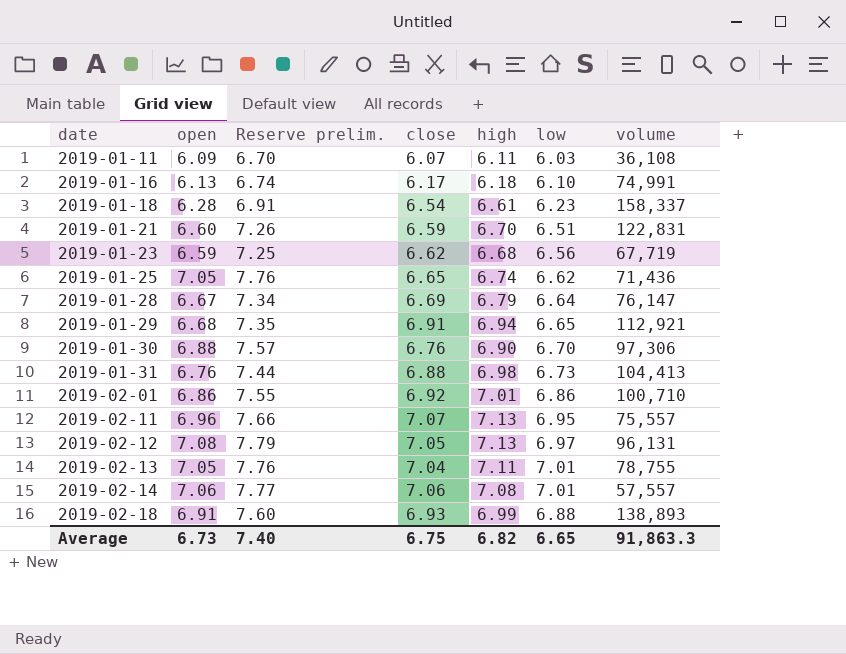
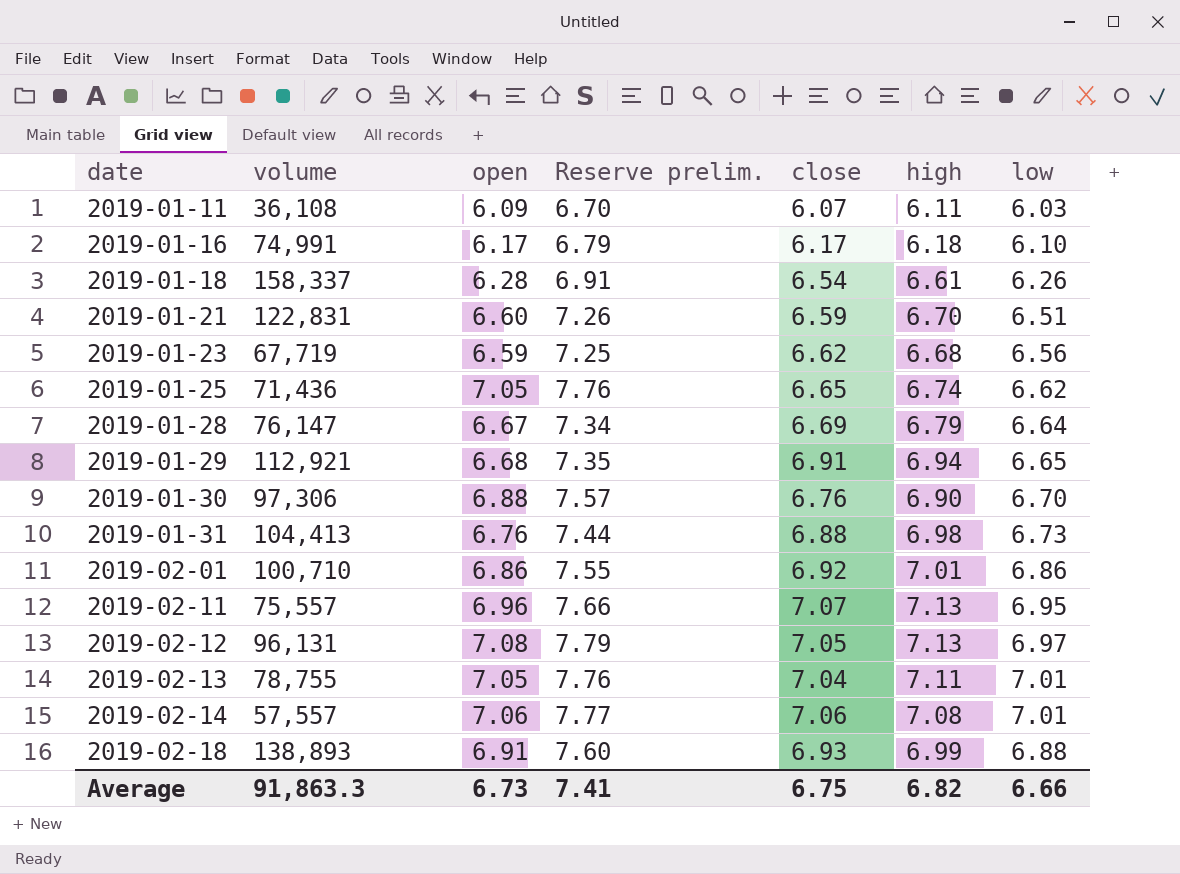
column volume | position: 7 -> 2
2019-01-16 | open: 6.13 -> 6.17
2019-01-16 | Reserve prelim.: 6.74 -> 6.79
2019-01-18 | low: 6.23 -> 6.26
Average | Reserve prelim.: 7.40 -> 7.41
Average | low: 6.65 -> 6.66

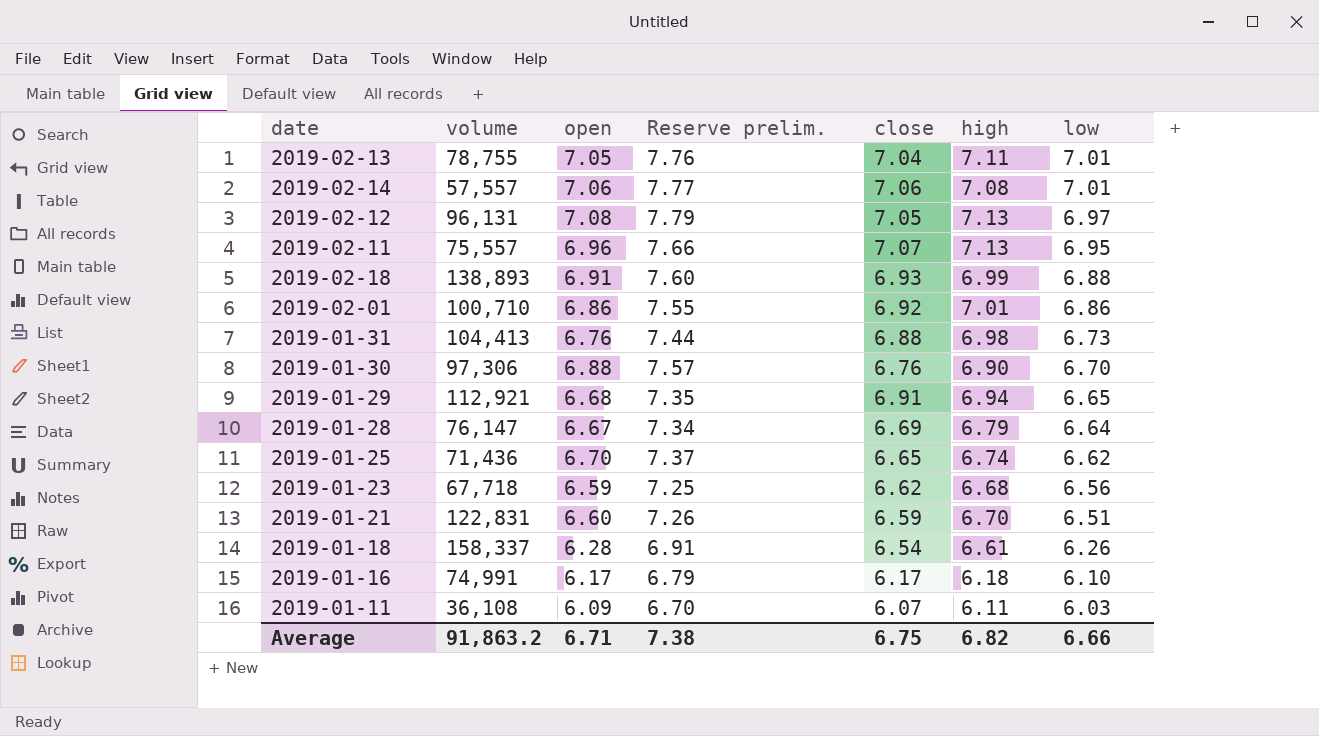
row order: date ascending -> low descending
2019-01-25 | open: 7.05 -> 6.70
2019-01-25 | Reserve prelim.: 7.76 -> 7.37
2019-01-23 | volume: 67,719 -> 67,718
Average | volume: 91,863.3 -> 91,863.2
Average | open: 6.73 -> 6.71
Average | Reserve prelim.: 7.41 -> 7.38

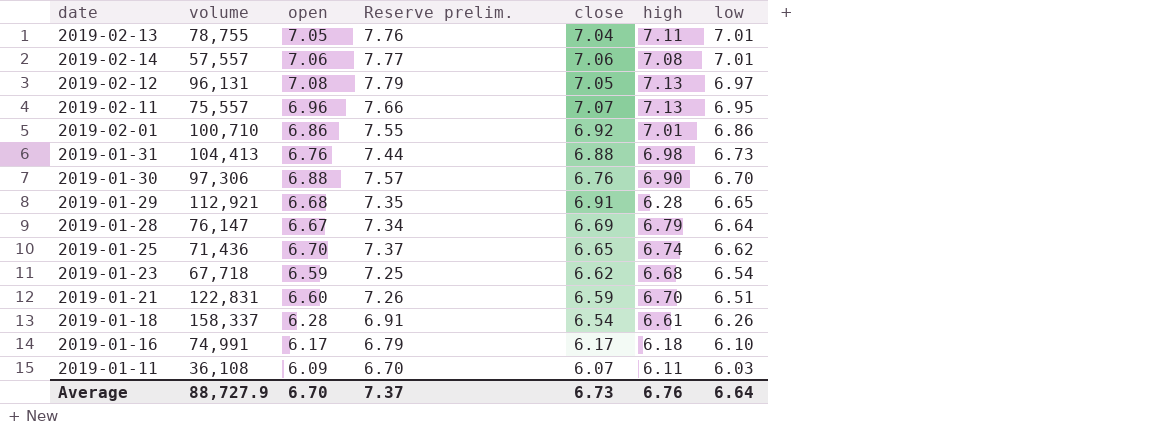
row 2019-02-18: 138,893 | 6.91 | 7.60 | 6.93 | 6.99 | 6.88 -> none
2019-01-29 | high: 6.94 -> 6.28
2019-01-23 | low: 6.56 -> 6.54
Average | volume: 91,863.2 -> 88,727.9
Average | open: 6.71 -> 6.70
Average | Reserve prelim.: 7.38 -> 7.37
Average | close: 6.75 -> 6.73
Average | high: 6.82 -> 6.76
Average | low: 6.66 -> 6.64

